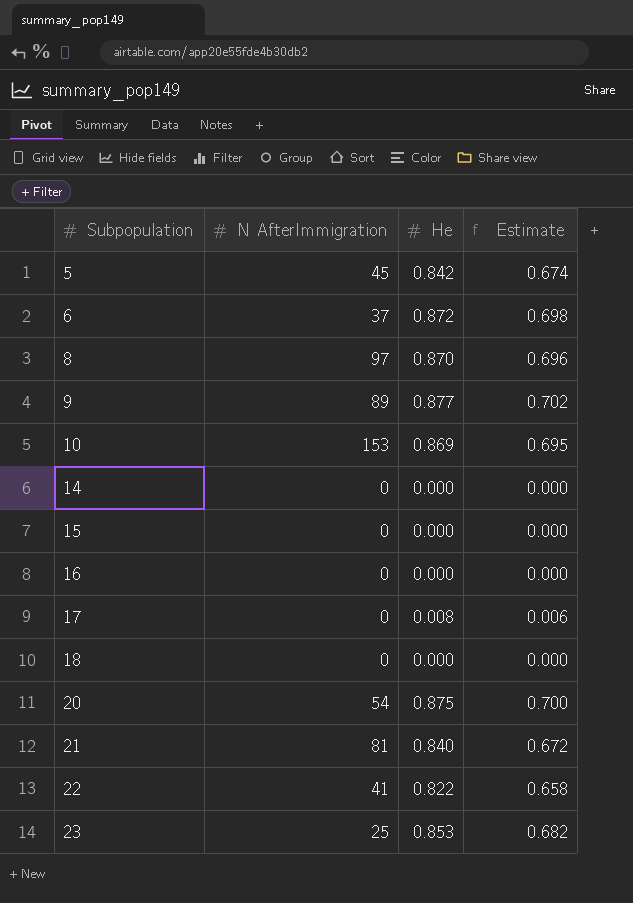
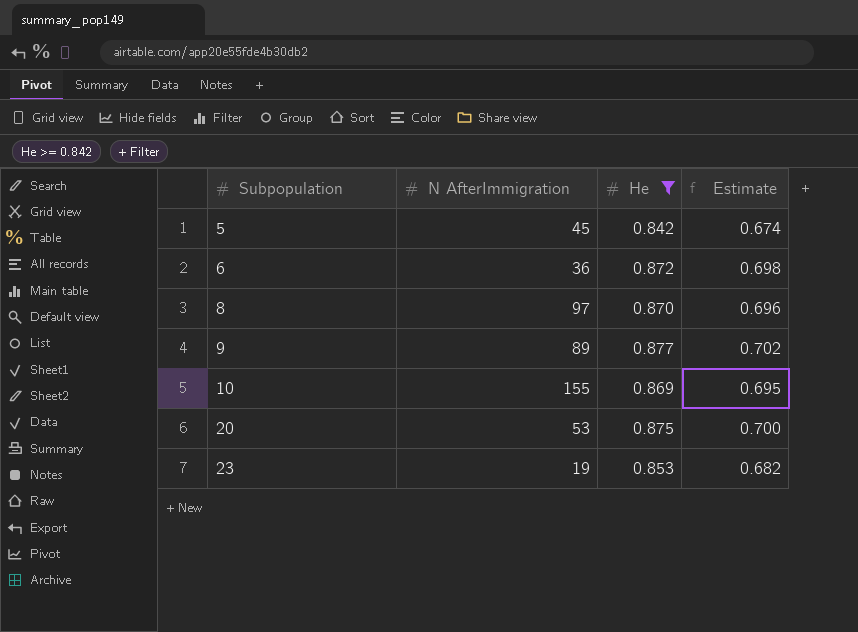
filter: none -> He >= 0.842
6 | N AfterImmigration: 37 -> 36
10 | N AfterImmigration: 153 -> 155
20 | N AfterImmigration: 54 -> 53
23 | N AfterImmigration: 25 -> 19

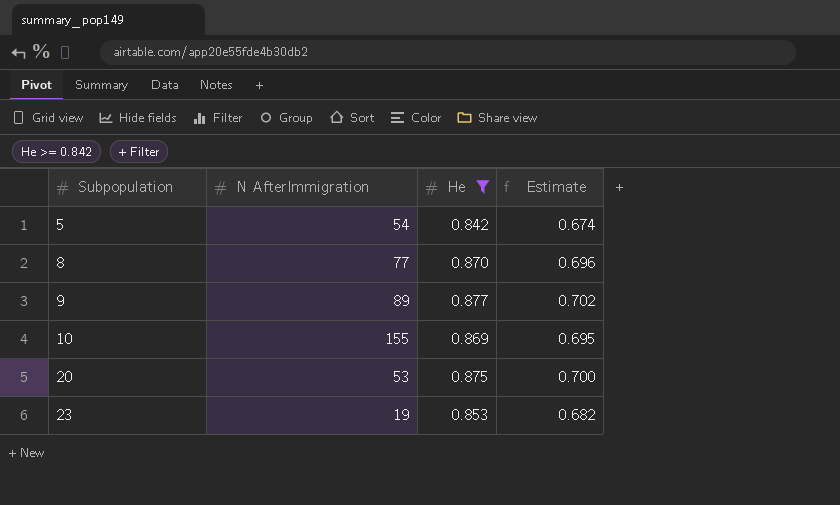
row 6: 36 | 0.872 | 0.698 -> none
5 | N AfterImmigration: 45 -> 54
8 | N AfterImmigration: 97 -> 77

